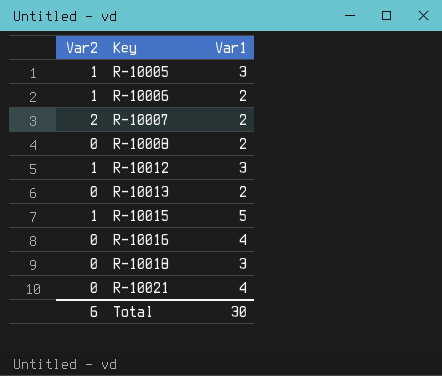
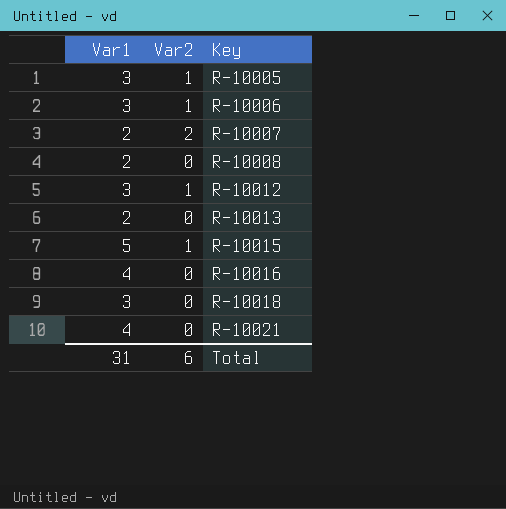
column Var1 | position: 3 -> 1
R-10006 | Var1: 2 -> 3
Total | Var1: 30 -> 31

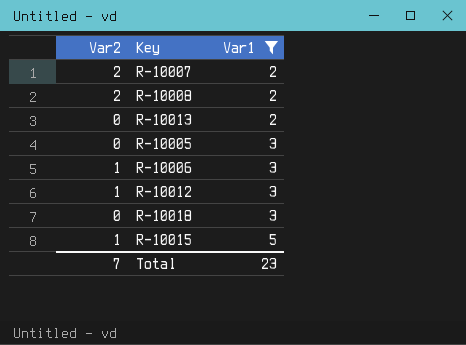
filter: none -> Var1 != 4
row order: Key ascending -> Var1 ascending
column Var1 | position: 1 -> 3
R-10008 | Var2: 0 -> 2
R-10005 | Var2: 1 -> 0
Total | Var2: 6 -> 7
Total | Var1: 31 -> 23

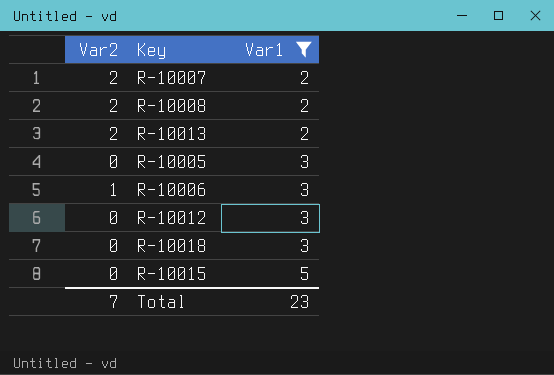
R-10013 | Var2: 0 -> 2
R-10012 | Var2: 1 -> 0
R-10015 | Var2: 1 -> 0

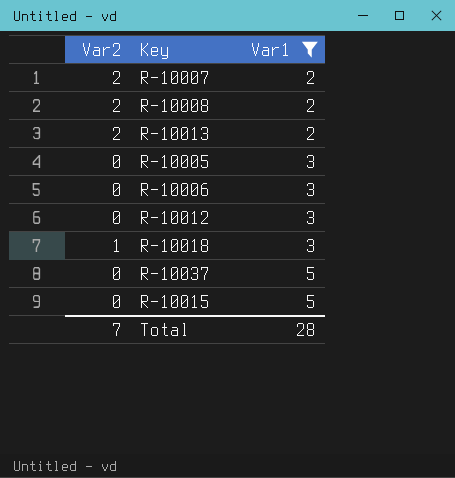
R-10006 | Var2: 1 -> 0
R-10018 | Var2: 0 -> 1
row R-10037: none -> 0 | 5
Total | Var1: 23 -> 28

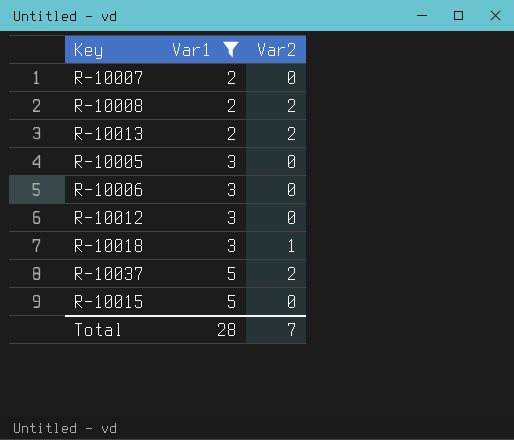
column Var2 | position: 1 -> 3
R-10007 | Var2: 2 -> 0
R-10037 | Var2: 0 -> 2

